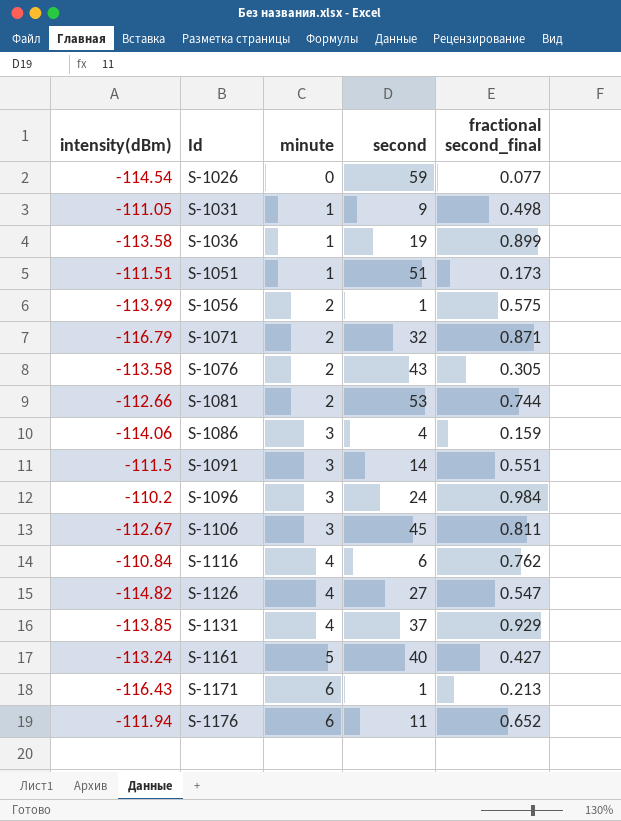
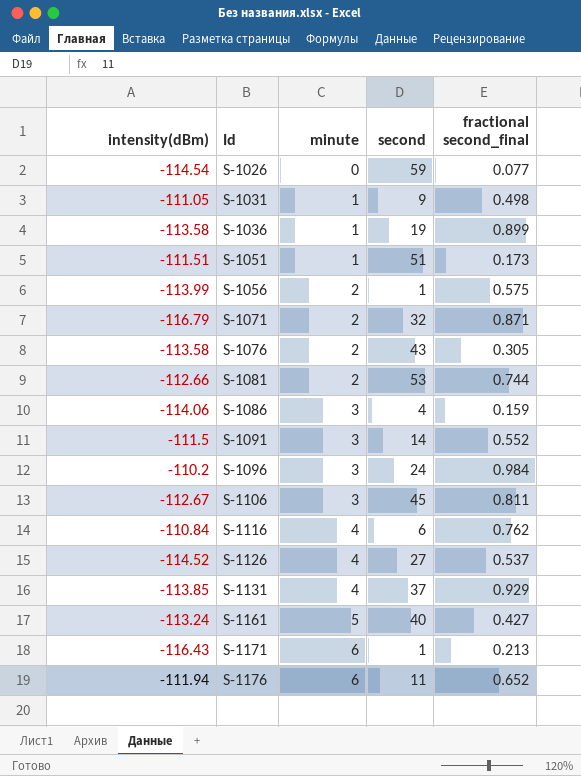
S-1091 | fractional second_final: 0.551 -> 0.552
S-1126 | intensity(dBm): -114.82 -> -114.52
S-1126 | fractional second_final: 0.547 -> 0.537

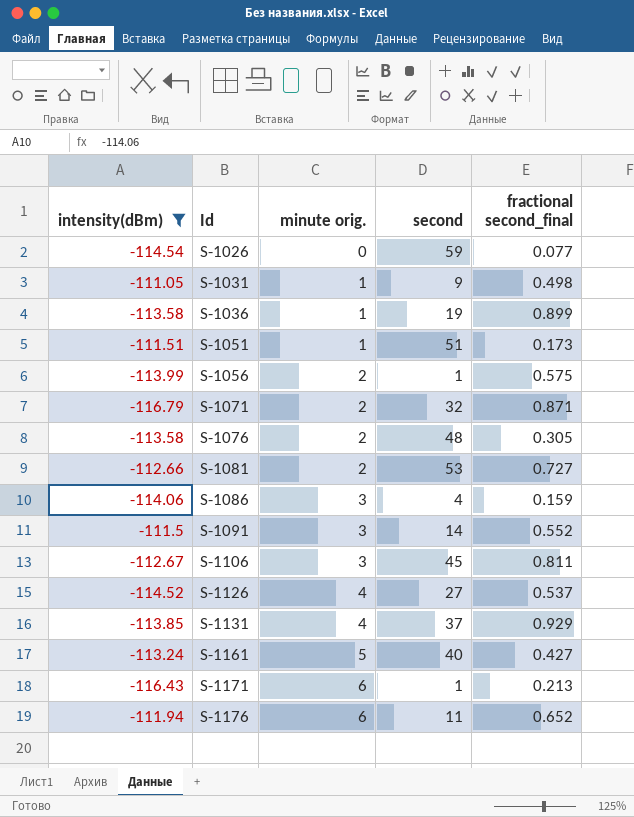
filter: none -> intensity(dBm) <= -111.05
column name: minute -> minute orig.
S-1076 | second: 43 -> 48
S-1081 | fractional second_final: 0.744 -> 0.727

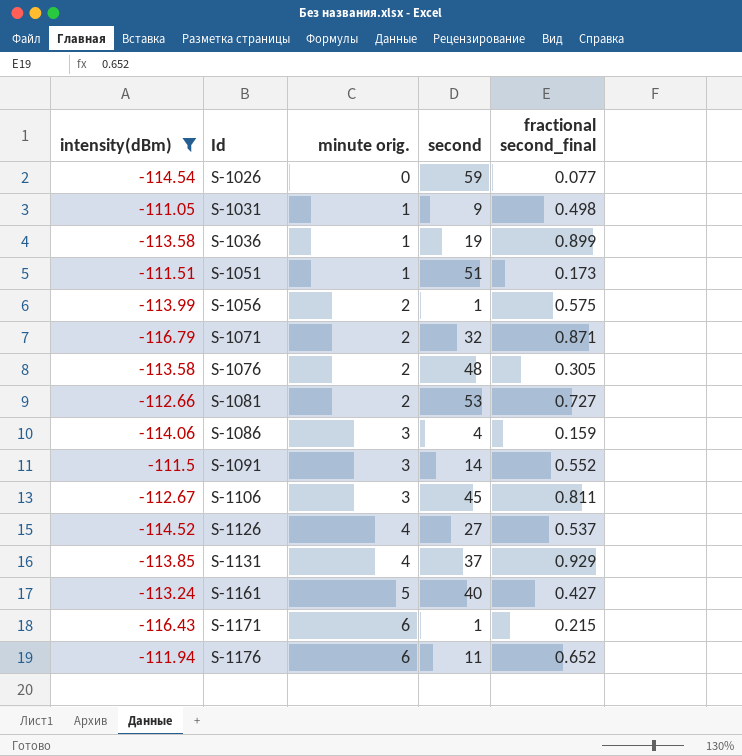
S-1171 | fractional second_final: 0.213 -> 0.215

